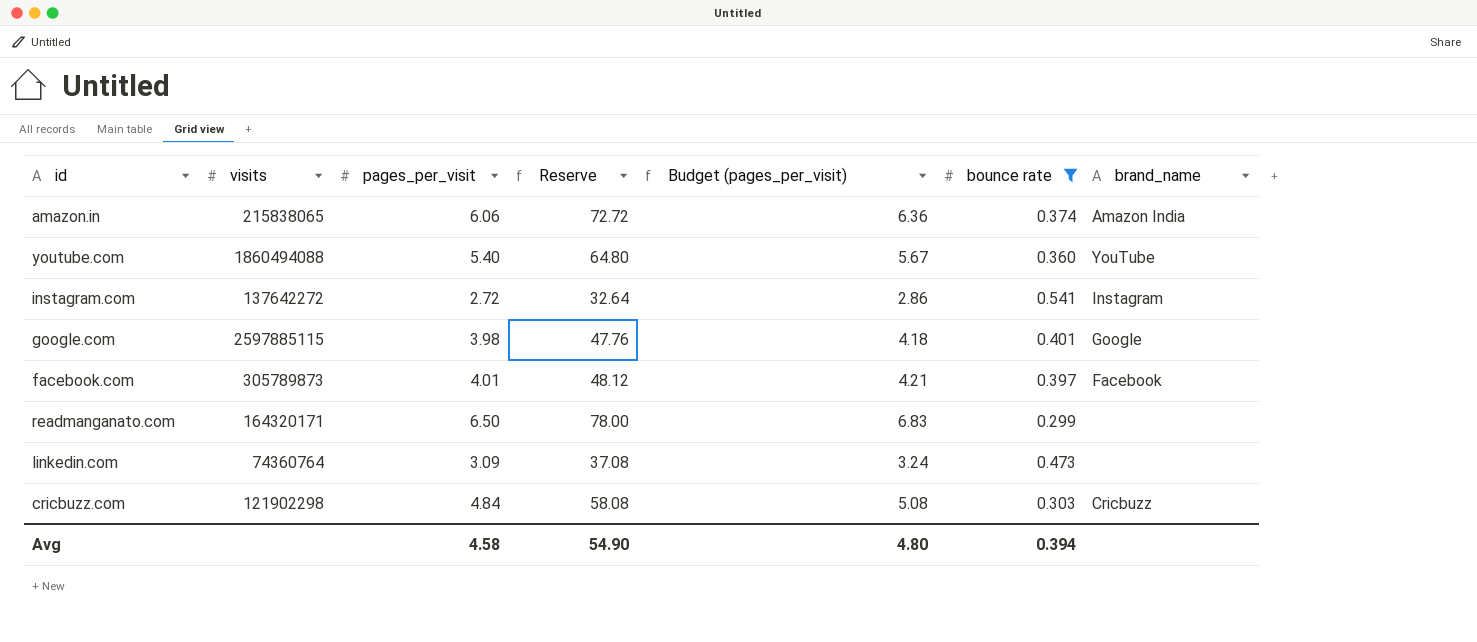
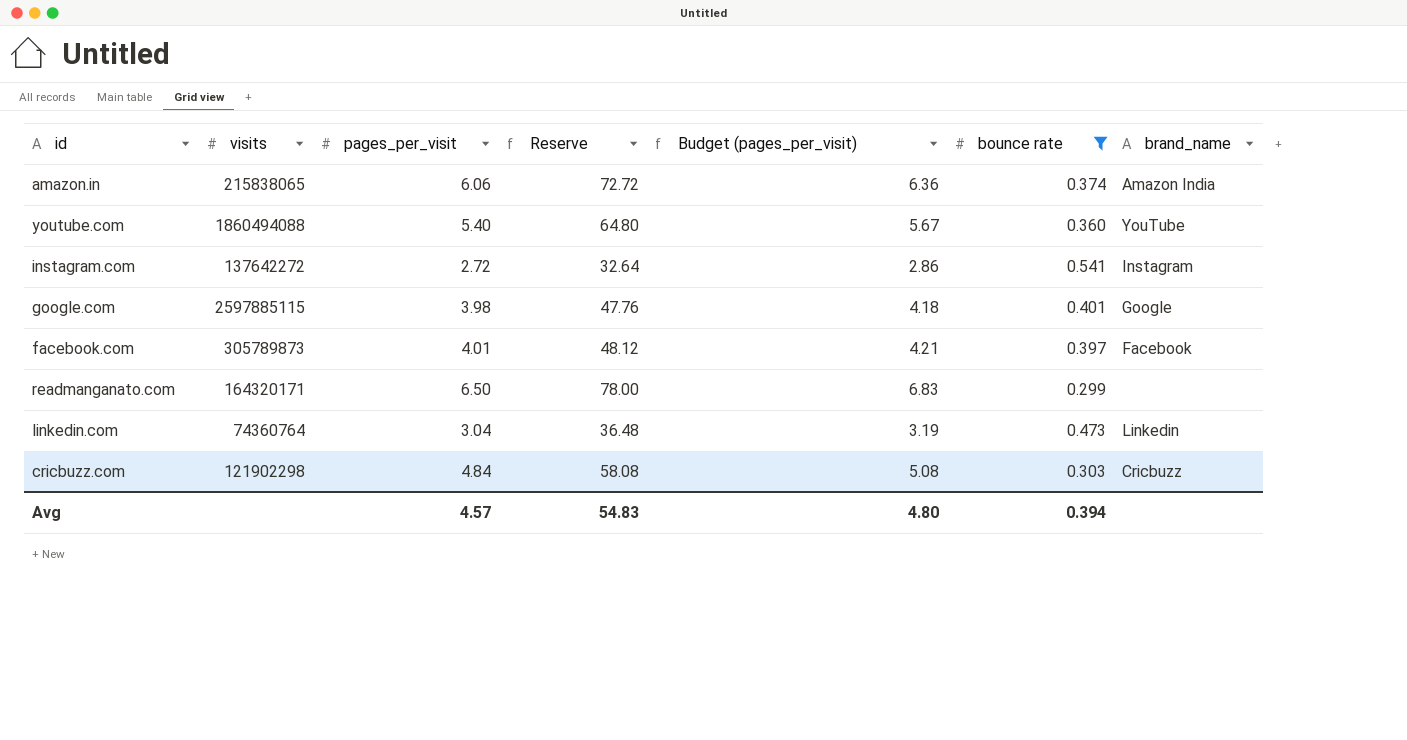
linkedin.com | pages_per_visit: 3.09 -> 3.04
linkedin.com | Reserve: 37.08 -> 36.48
linkedin.com | Budget (pages_per_visit): 3.24 -> 3.19
linkedin.com | brand_name: none -> Linkedin
Avg | pages_per_visit: 4.58 -> 4.57
Avg | Reserve: 54.90 -> 54.83

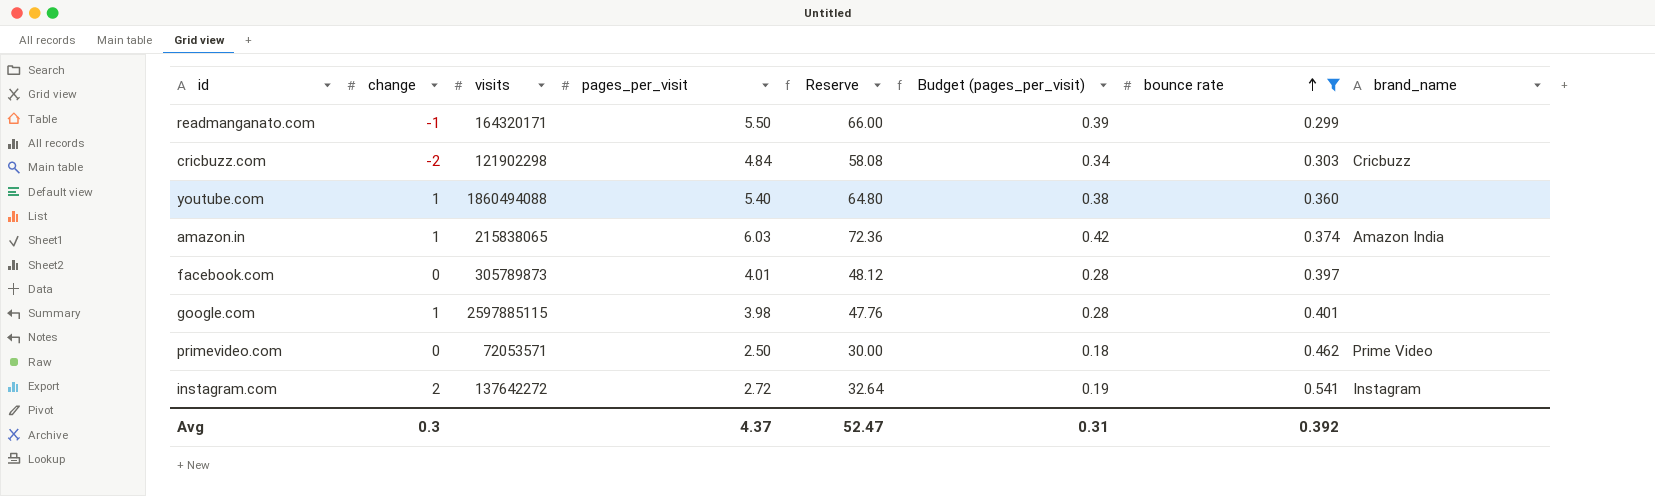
row order: none -> bounce rate ascending
column change | position: none -> 2
column Budget (pages_per_visit) | formula: [pages_per_visit] * 1.05 -> [pages_per_visit] * 0.07
row linkedin.com: 74360764 | 3.04 | 36.48 | 3.19 | 0.473 | Linkedin -> none
readmanganato.com | pages_per_visit: 6.50 -> 5.50
readmanganato.com | Reserve: 78.00 -> 66.00
youtube.com | brand_name: YouTube -> none
amazon.in | pages_per_visit: 6.06 -> 6.03
amazon.in | Reserve: 72.72 -> 72.36
facebook.com | brand_name: Facebook -> none
google.com | brand_name: Google -> none
row primevideo.com: none -> 0 | 72053571 | 2.50 | 30.00 | 0.18 | 0.462 | Prime Video
Avg | pages_per_visit: 4.57 -> 4.37
Avg | Reserve: 54.83 -> 52.47
Avg | Budget (pages_per_visit): 4.80 -> 0.31
Avg | bounce rate: 0.394 -> 0.392

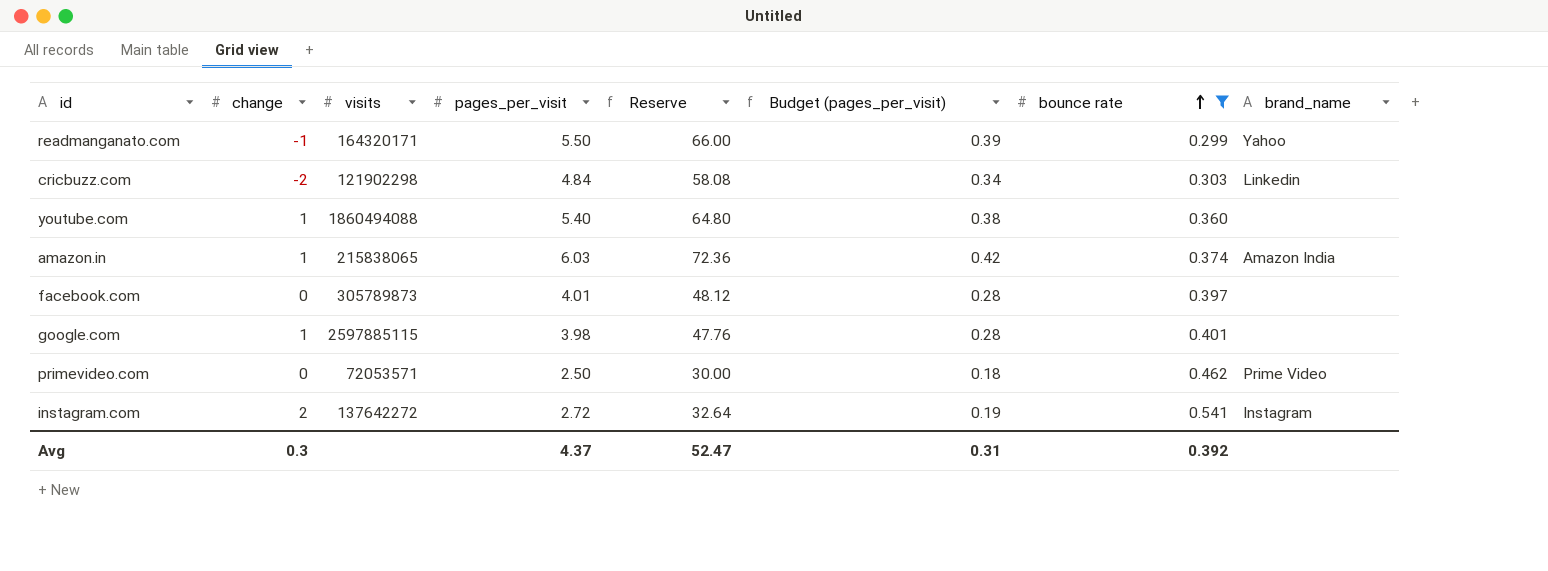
readmanganato.com | brand_name: none -> Yahoo
cricbuzz.com | brand_name: Cricbuzz -> Linkedin

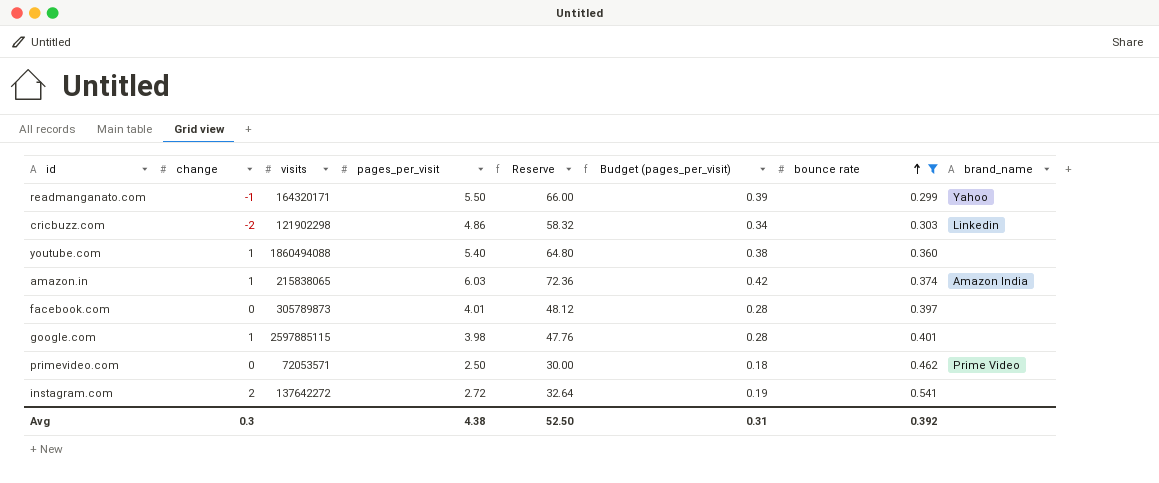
cricbuzz.com | pages_per_visit: 4.84 -> 4.86
cricbuzz.com | Reserve: 58.08 -> 58.32
instagram.com | brand_name: Instagram -> none
Avg | pages_per_visit: 4.37 -> 4.38
Avg | Reserve: 52.47 -> 52.50

